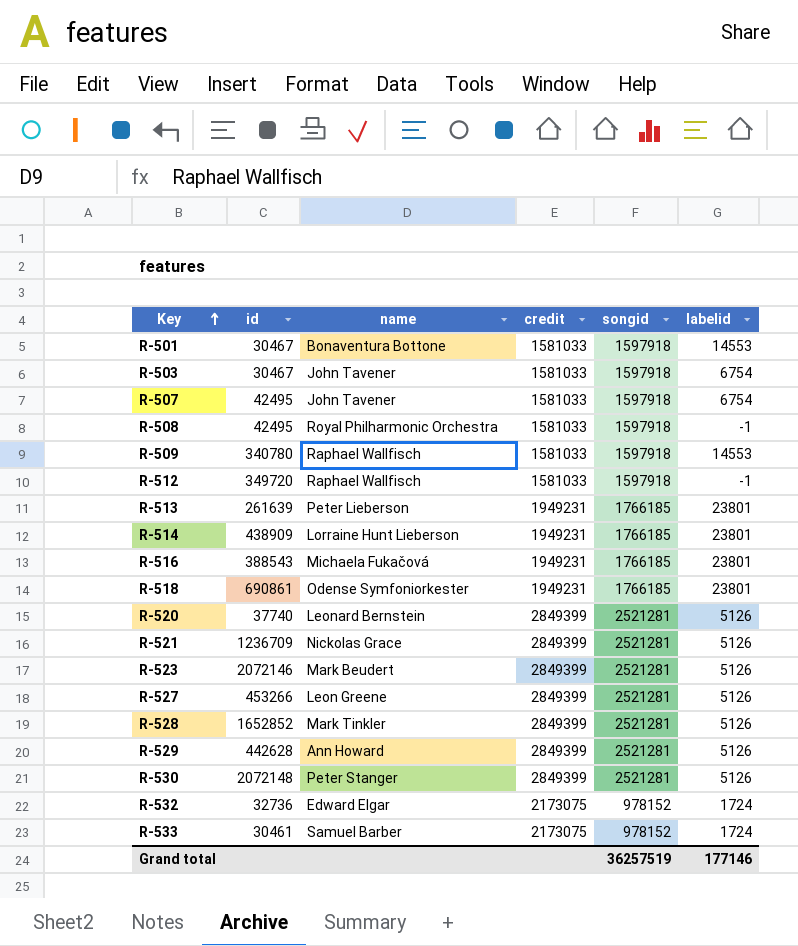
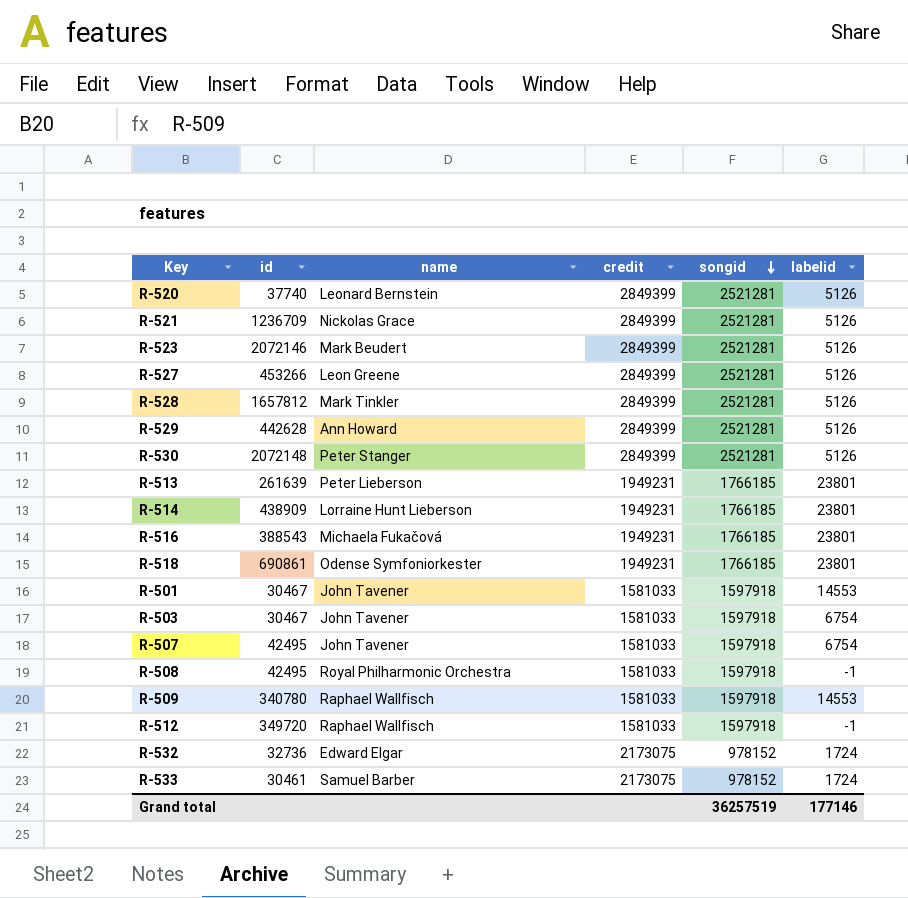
row order: Key ascending -> songid descending
R-528 | id: 1652852 -> 1657812
R-501 | name: Bonaventura Bottone -> John Tavener

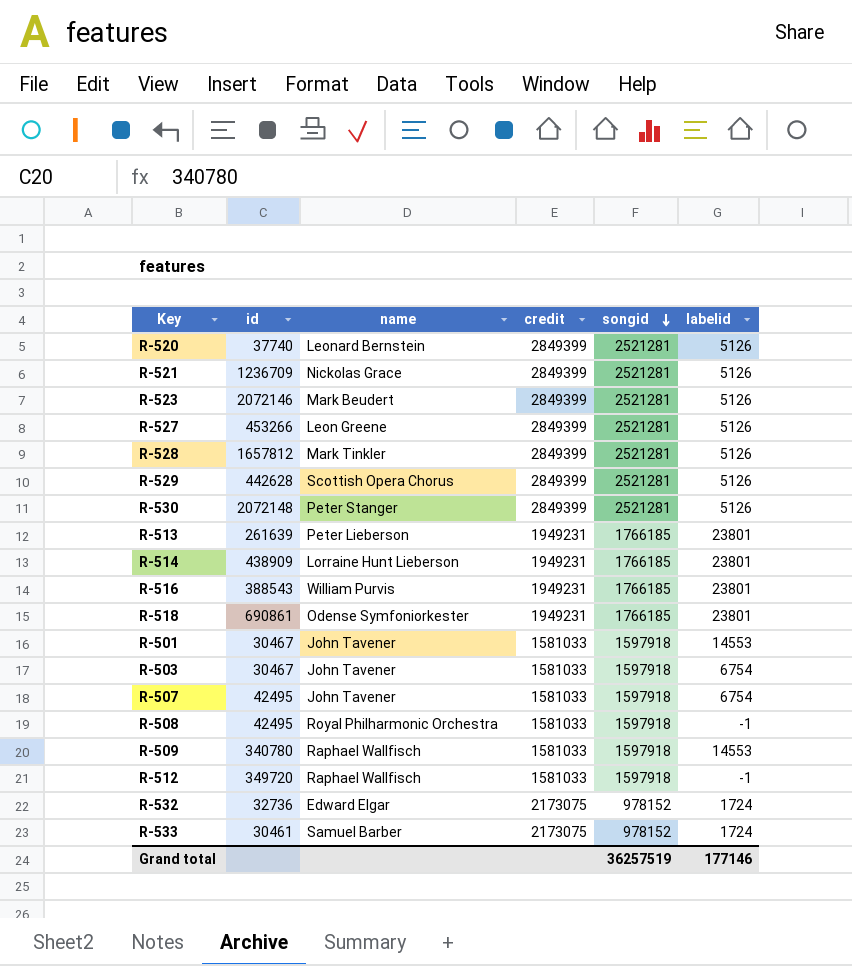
R-529 | name: Ann Howard -> Scottish Opera Chorus
R-516 | name: Michaela Fukačová -> William Purvis

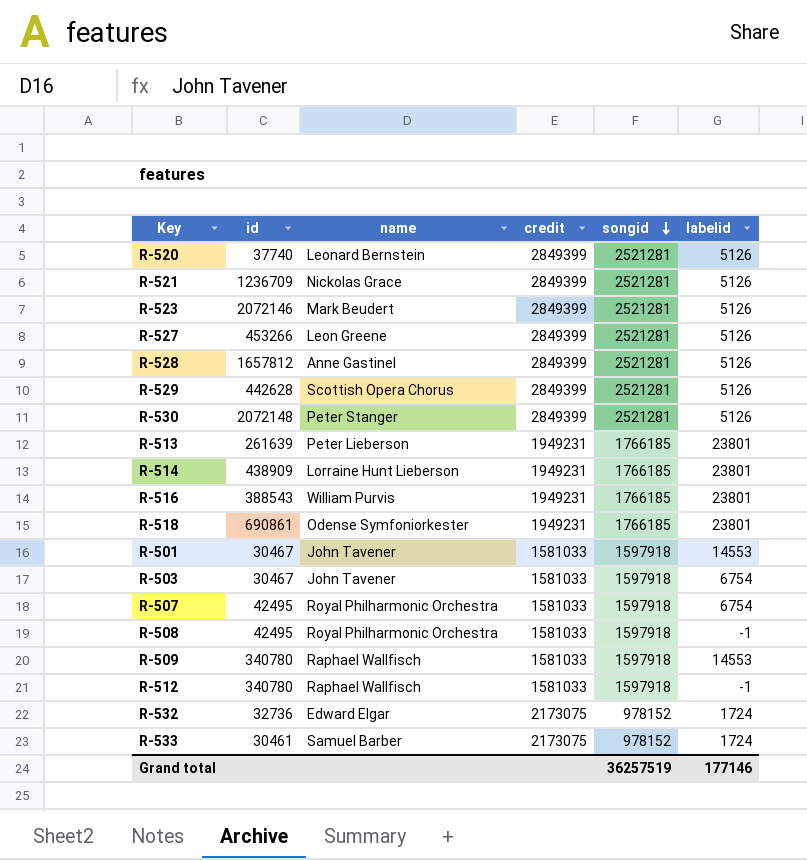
R-528 | name: Mark Tinkler -> Anne Gastinel
R-507 | name: John Tavener -> Royal Philharmonic Orchestra
R-512 | id: 349720 -> 340780

